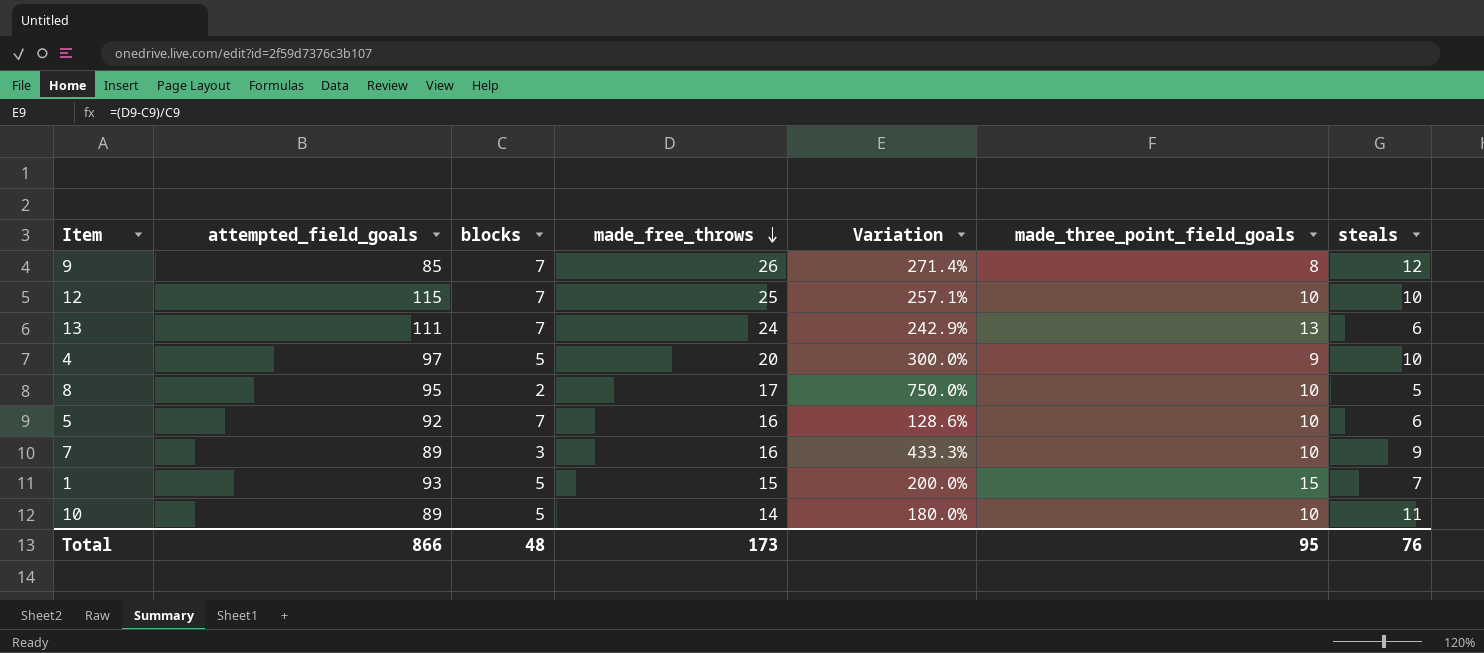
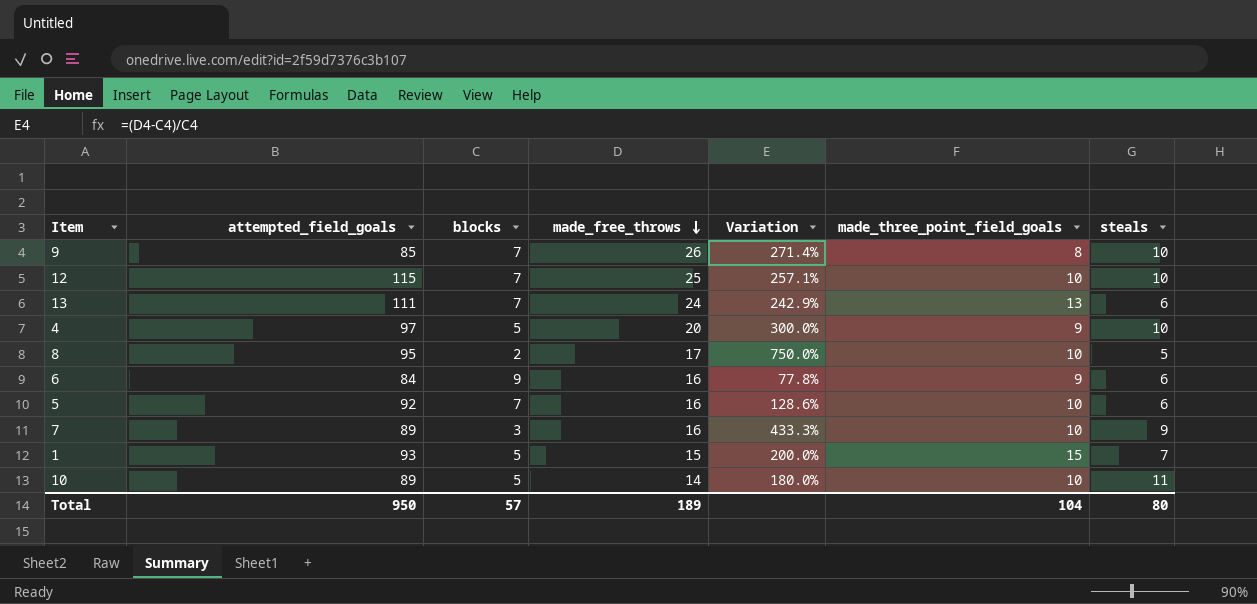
9 | steals: 12 -> 10
row 6: none -> 84 | 9 | 16 | 77.8% | 9 | 6
Total | attempted_field_goals: 866 -> 950
Total | blocks: 48 -> 57
Total | made_free_throws: 173 -> 189
Total | made_three_point_field_goals: 95 -> 104
Total | steals: 76 -> 80

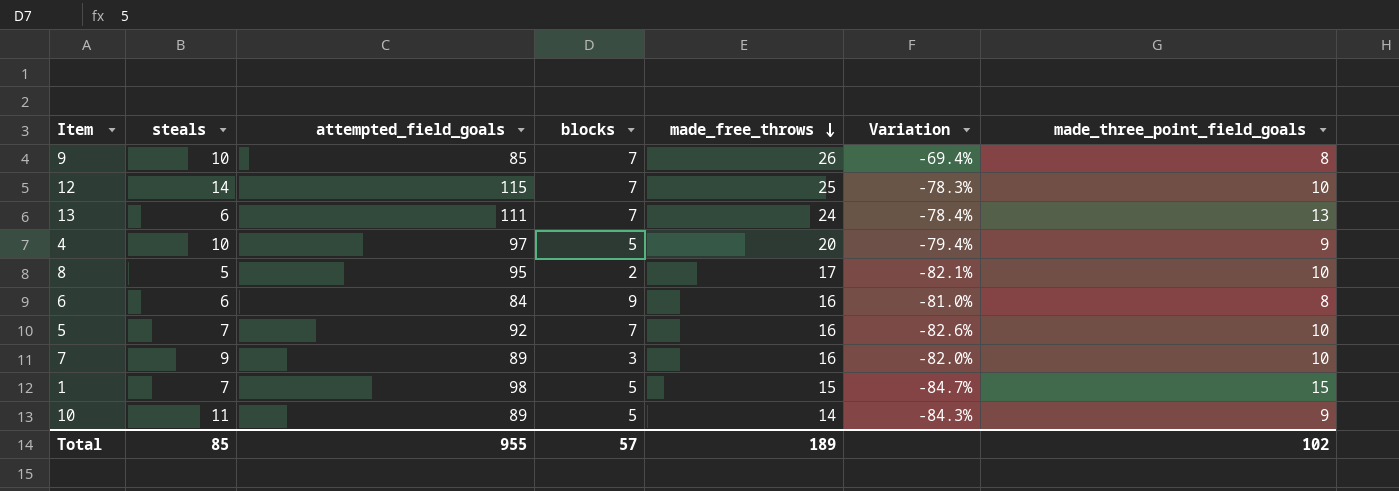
column steals | position: 7 -> 2
column Variation | formula: ([made_free_throws] - [blocks]) / [blocks] -> ([made_free_throws] - [attempted_field_goals]) / [attempted_field_goals]
12 | steals: 10 -> 14
6 | made_three_point_field_goals: 9 -> 8
5 | steals: 6 -> 7
1 | attempted_field_goals: 93 -> 98
10 | made_three_point_field_goals: 10 -> 9
Total | steals: 80 -> 85
Total | attempted_field_goals: 950 -> 955
Total | made_three_point_field_goals: 104 -> 102

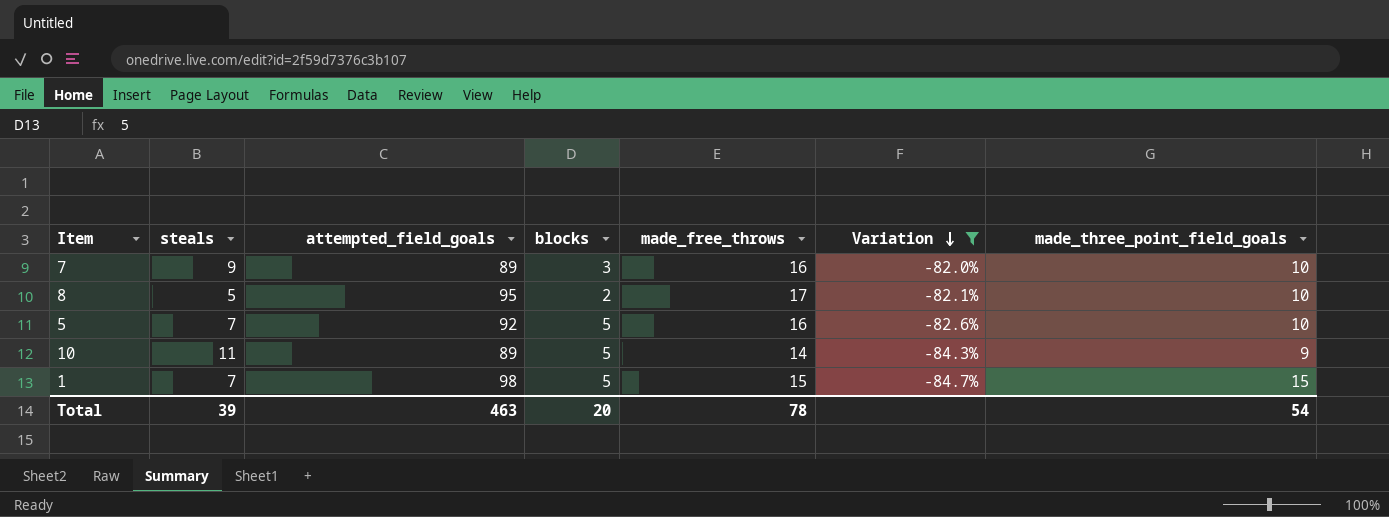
filter: none -> Variation <= -82.0%
row order: made_free_throws descending -> Variation descending
5 | blocks: 7 -> 5
Total | steals: 85 -> 39
Total | attempted_field_goals: 955 -> 463
Total | blocks: 57 -> 20
Total | made_free_throws: 189 -> 78
Total | made_three_point_field_goals: 102 -> 54

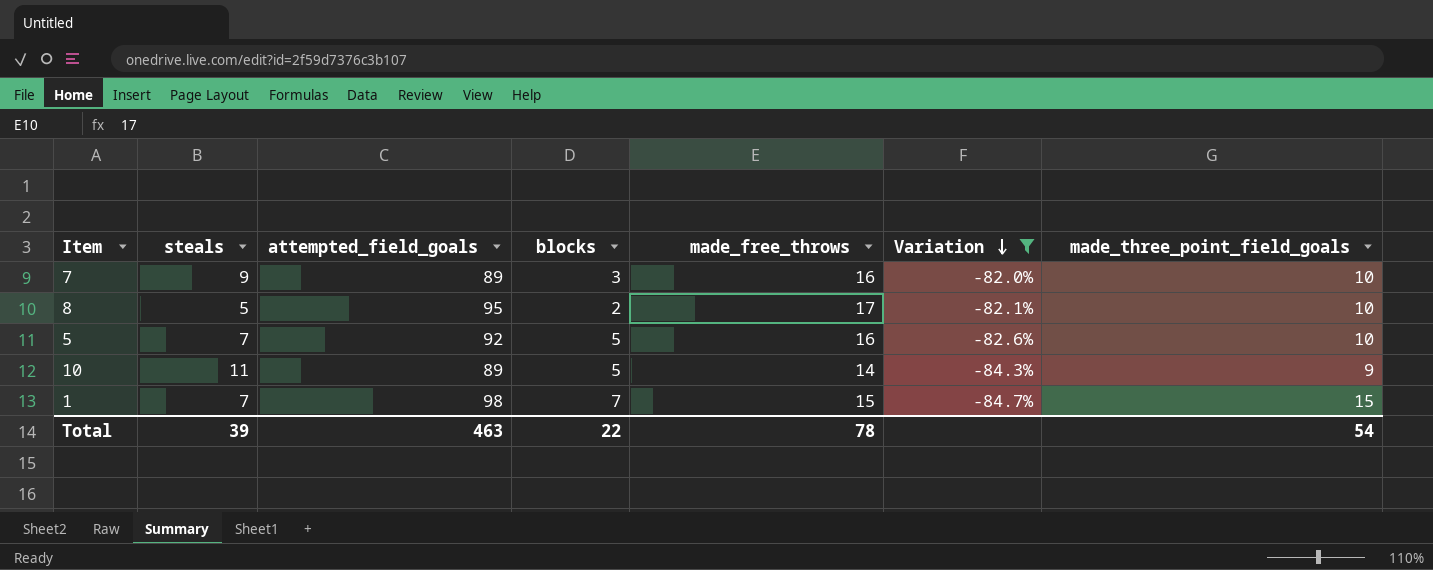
1 | blocks: 5 -> 7
Total | blocks: 20 -> 22

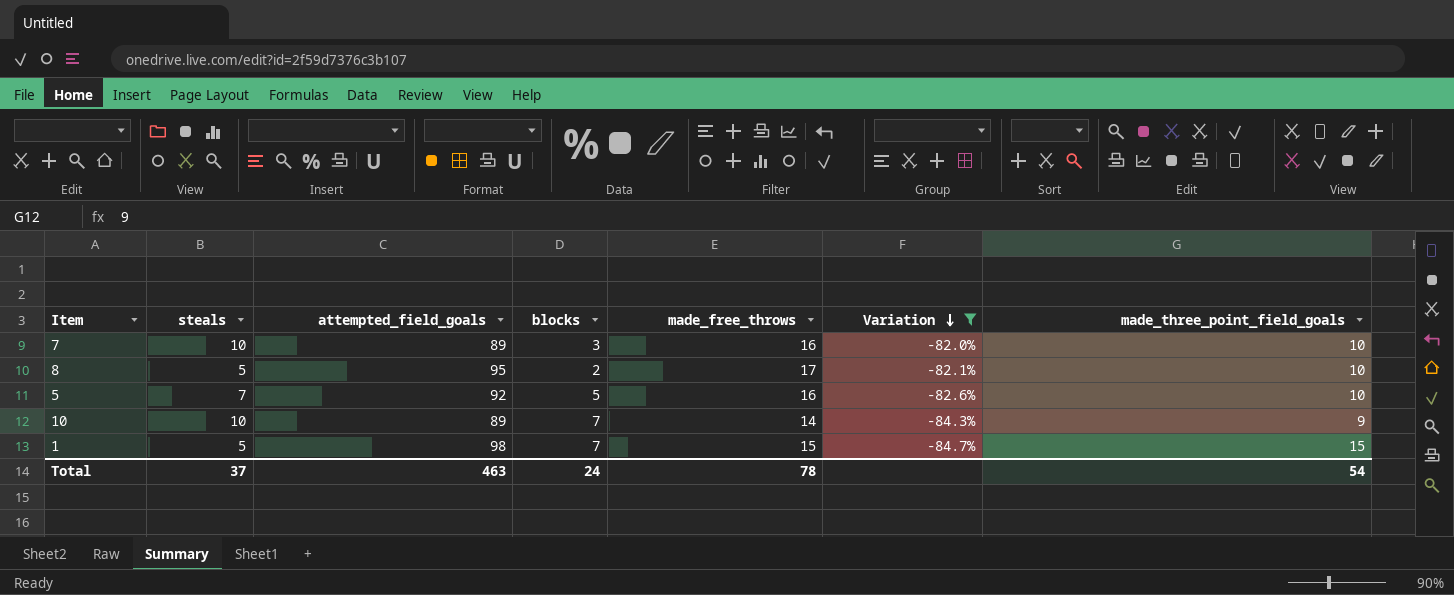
7 | steals: 9 -> 10
10 | steals: 11 -> 10
10 | blocks: 5 -> 7
1 | steals: 7 -> 5
Total | steals: 39 -> 37
Total | blocks: 22 -> 24

